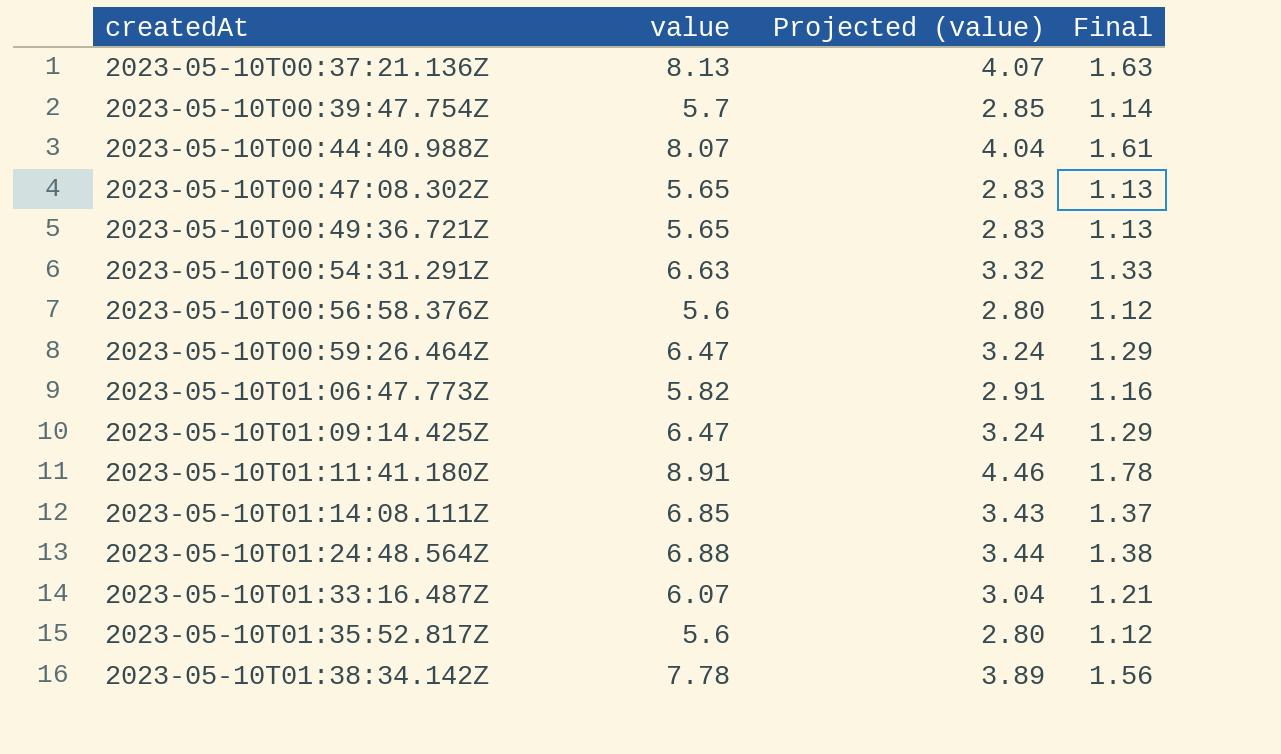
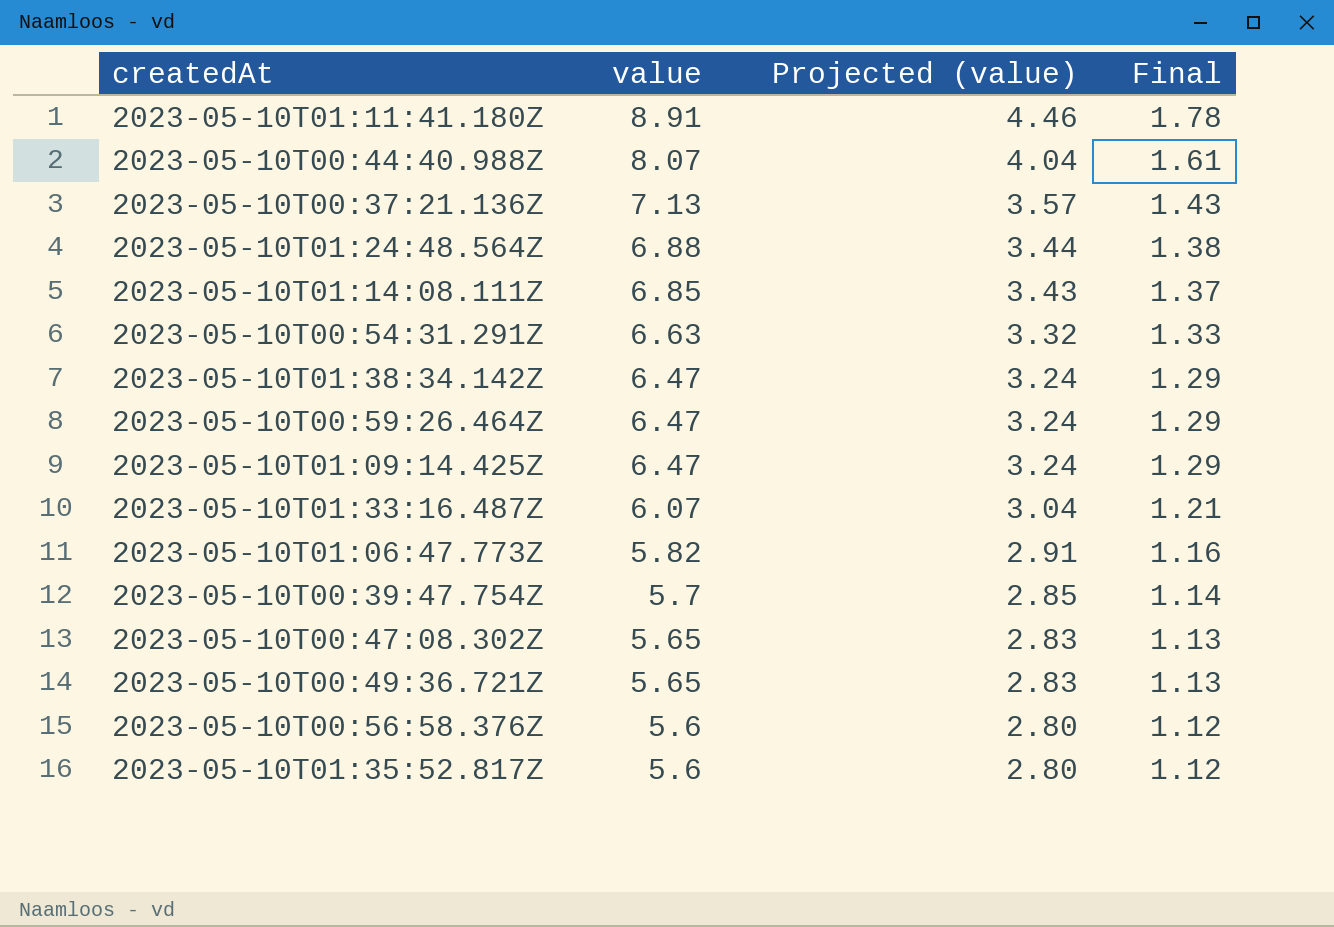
row order: createdAt ascending -> value descending
2023-05-10T00:37:21.136Z | value: 8.13 -> 7.13
2023-05-10T00:37:21.136Z | Projected (value): 4.07 -> 3.57
2023-05-10T00:37:21.136Z | Final: 1.63 -> 1.43
2023-05-10T01:38:34.142Z | value: 7.78 -> 6.47
2023-05-10T01:38:34.142Z | Projected (value): 3.89 -> 3.24
2023-05-10T01:38:34.142Z | Final: 1.56 -> 1.29

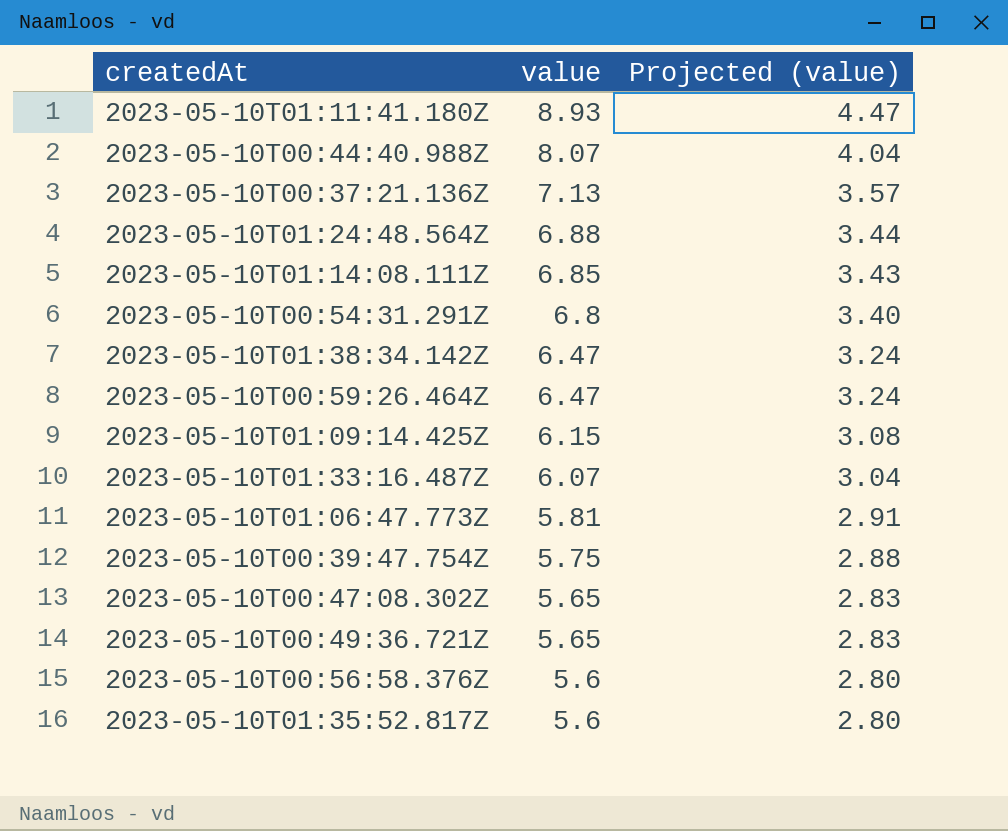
column Final | formula: [value] * 0.2 -> none
2023-05-10T01:11:41.180Z | value: 8.91 -> 8.93
2023-05-10T01:11:41.180Z | Projected (value): 4.46 -> 4.47
2023-05-10T00:54:31.291Z | value: 6.63 -> 6.8
2023-05-10T00:54:31.291Z | Projected (value): 3.32 -> 3.40
2023-05-10T01:09:14.425Z | value: 6.47 -> 6.15
2023-05-10T01:09:14.425Z | Projected (value): 3.24 -> 3.08
2023-05-10T01:06:47.773Z | value: 5.82 -> 5.81
2023-05-10T00:39:47.754Z | value: 5.7 -> 5.75
2023-05-10T00:39:47.754Z | Projected (value): 2.85 -> 2.88

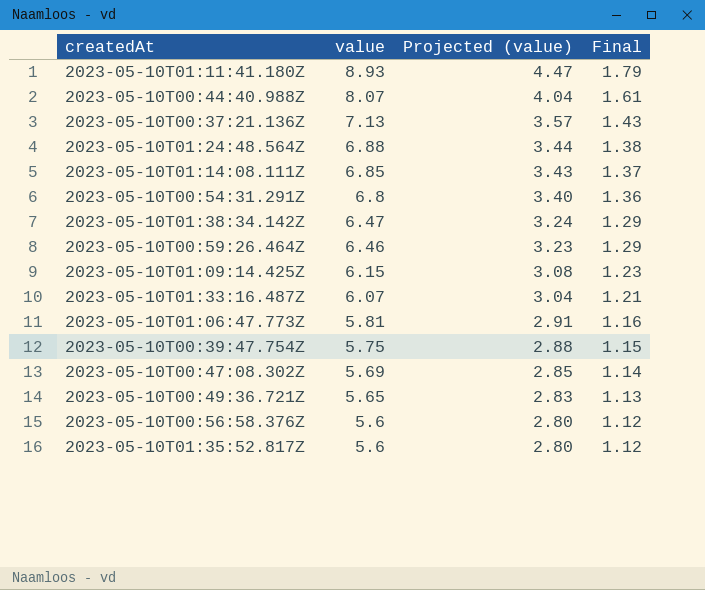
column Final | formula: none -> [value] * 0.2
2023-05-10T00:59:26.464Z | value: 6.47 -> 6.46
2023-05-10T00:59:26.464Z | Projected (value): 3.24 -> 3.23
2023-05-10T00:47:08.302Z | value: 5.65 -> 5.69
2023-05-10T00:47:08.302Z | Projected (value): 2.83 -> 2.85

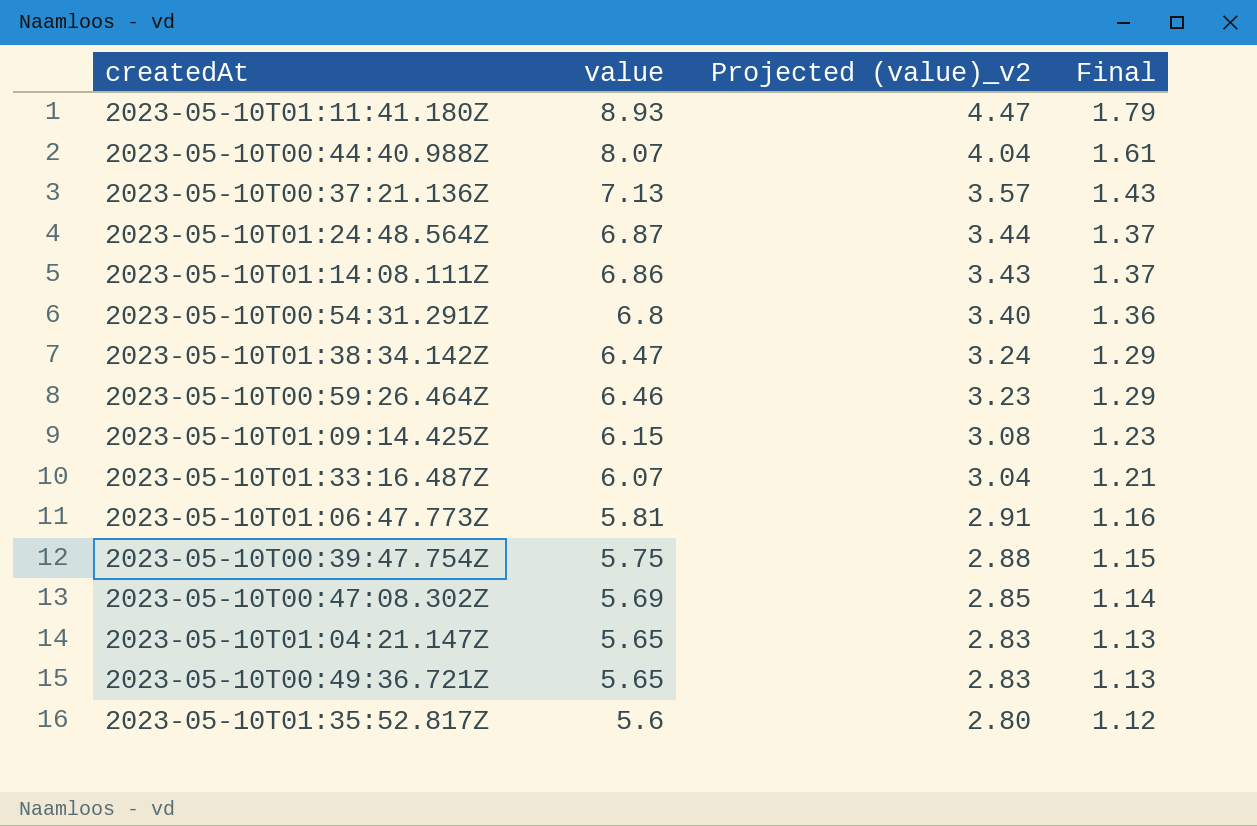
column name: Projected (value) -> Projected (value)_v2
row 2023-05-10T00:56:58.376Z: 5.6 | 2.80 | 1.12 -> none
2023-05-10T01:24:48.564Z | value: 6.88 -> 6.87
2023-05-10T01:24:48.564Z | Final: 1.38 -> 1.37
2023-05-10T01:14:08.111Z | value: 6.85 -> 6.86
row 2023-05-10T01:04:21.147Z: none -> 5.65 | 2.83 | 1.13

